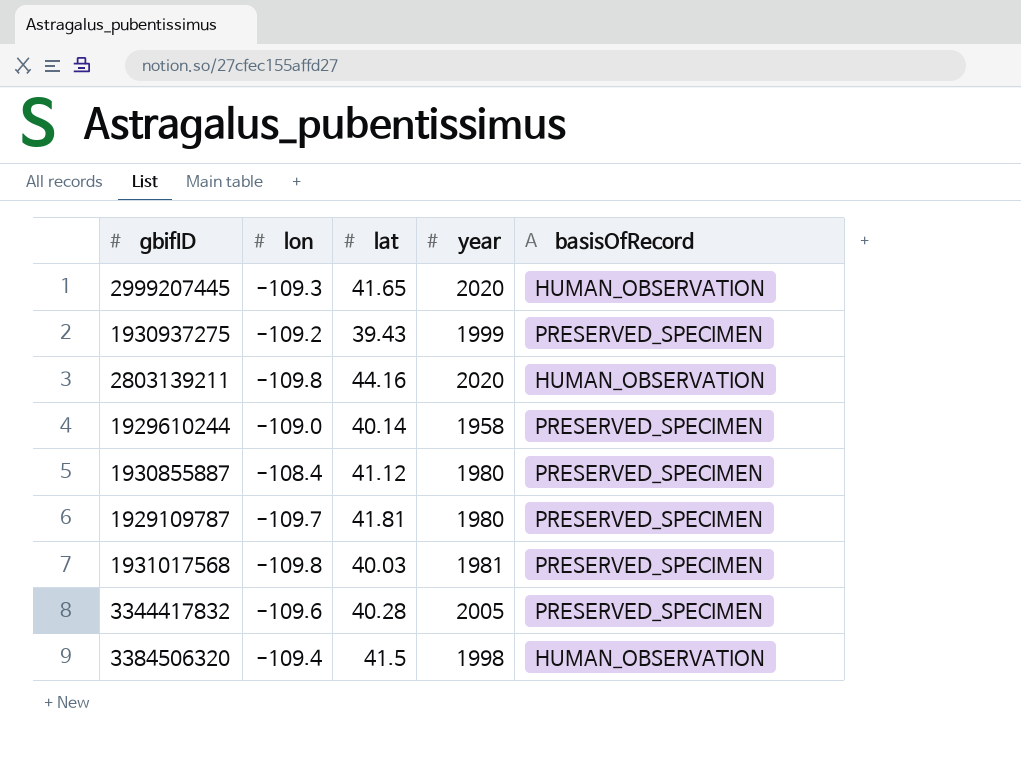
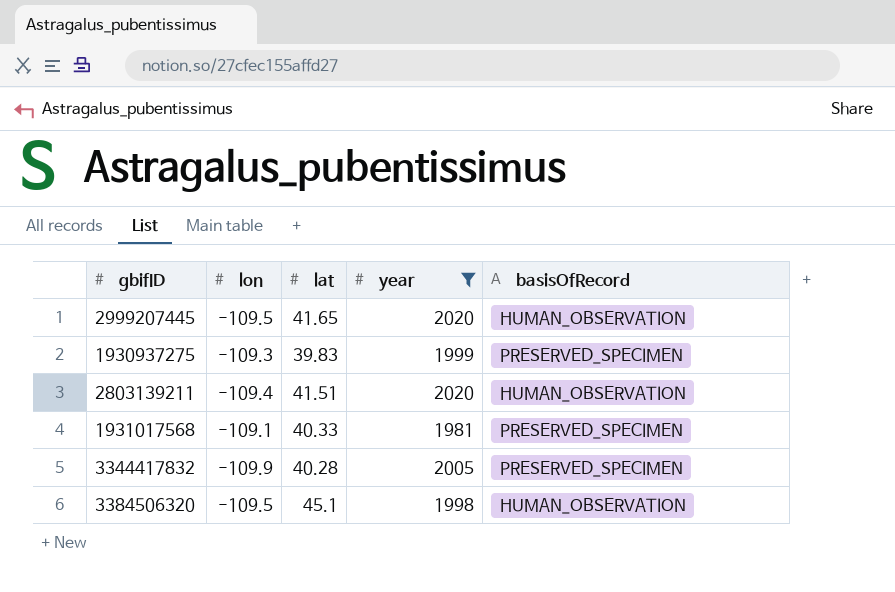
filter: none -> year >= 1981
2999207445 | lon: -109.3 -> -109.5
1930937275 | lon: -109.2 -> -109.3
1930937275 | lat: 39.43 -> 39.83
2803139211 | lon: -109.8 -> -109.4
2803139211 | lat: 44.16 -> 41.51
1931017568 | lon: -109.8 -> -109.1
1931017568 | lat: 40.03 -> 40.33
3344417832 | lon: -109.6 -> -109.9
3384506320 | lon: -109.4 -> -109.5
3384506320 | lat: 41.5 -> 45.1

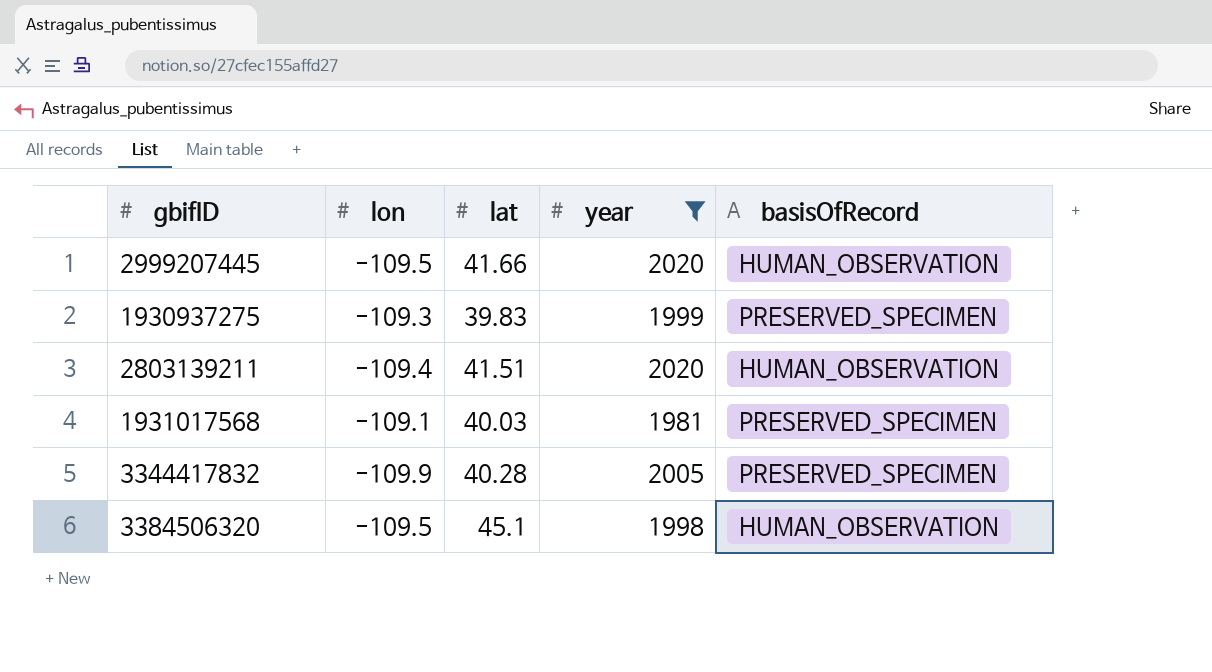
2999207445 | lat: 41.65 -> 41.66
1931017568 | lat: 40.33 -> 40.03

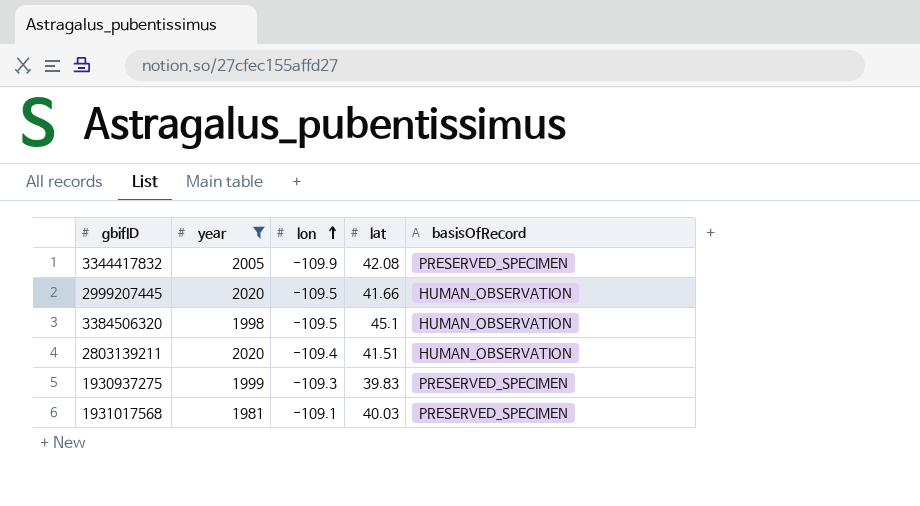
row order: none -> lon ascending
column year | position: 4 -> 2
3344417832 | lat: 40.28 -> 42.08

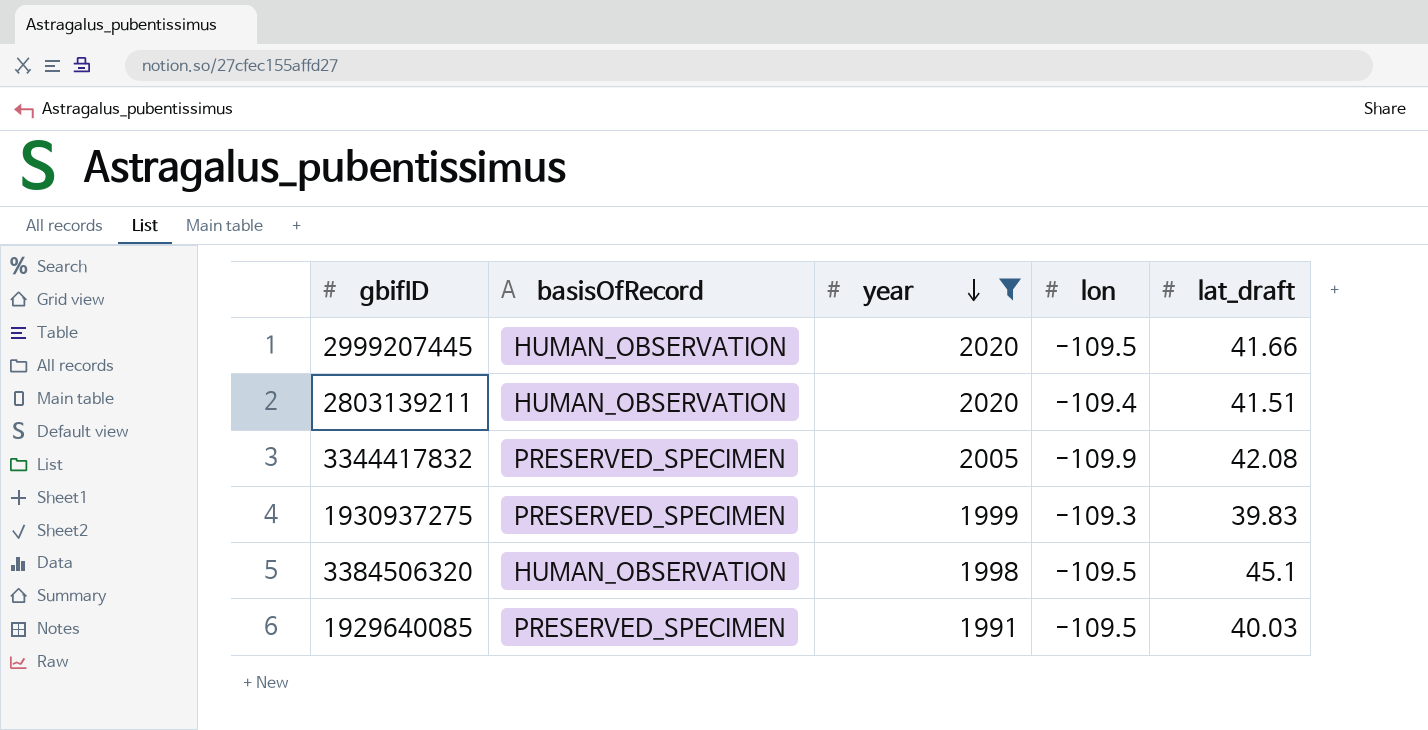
row order: lon ascending -> year descending
column basisOfRecord | position: 5 -> 2
column name: lat -> lat_draft
row 1931017568: 1981 | -109.1 | 40.03 | PRESERVED_SPECIMEN -> none
row 1929640085: none -> PRESERVED_SPECIMEN | 1991 | -109.5 | 40.03

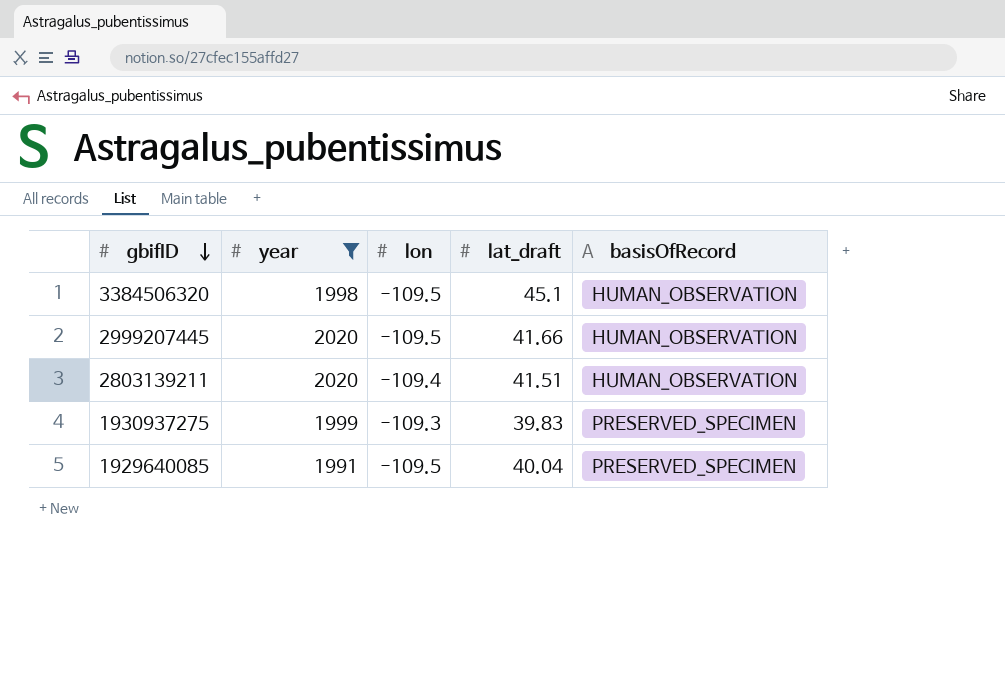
row order: year descending -> gbifID descending
column basisOfRecord | position: 2 -> 5
row 3344417832: PRESERVED_SPECIMEN | 2005 | -109.9 | 42.08 -> none
1929640085 | lat_draft: 40.03 -> 40.04

